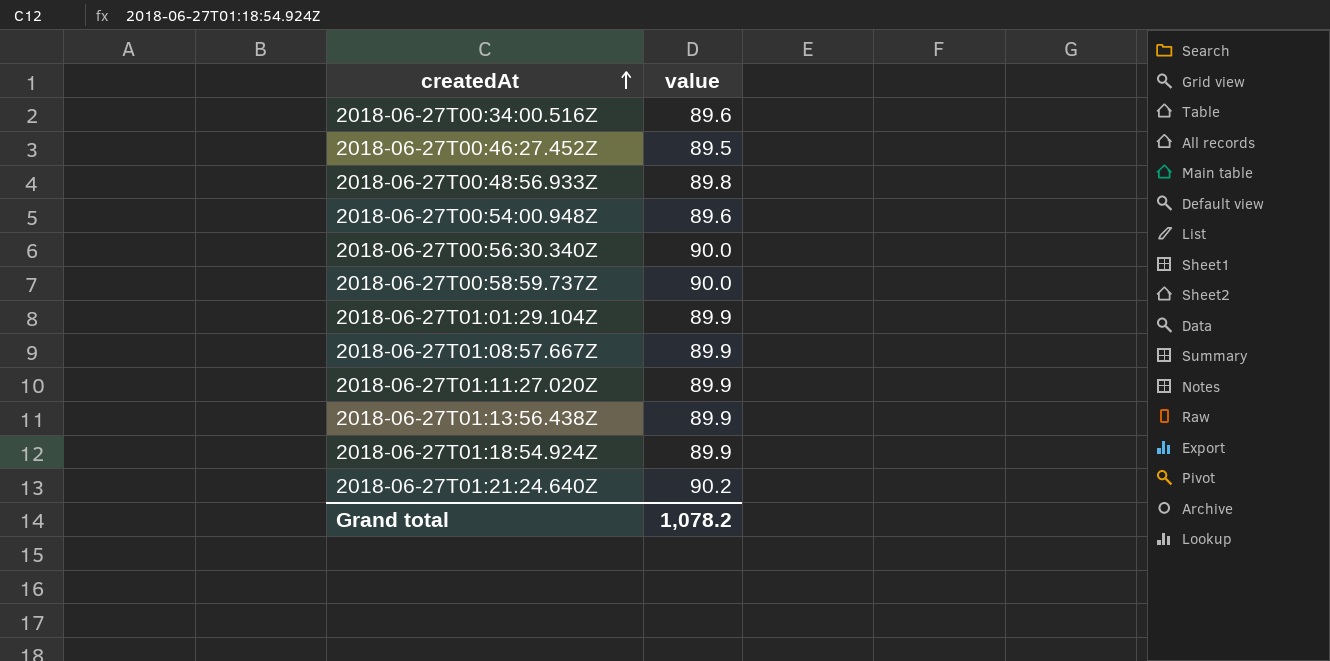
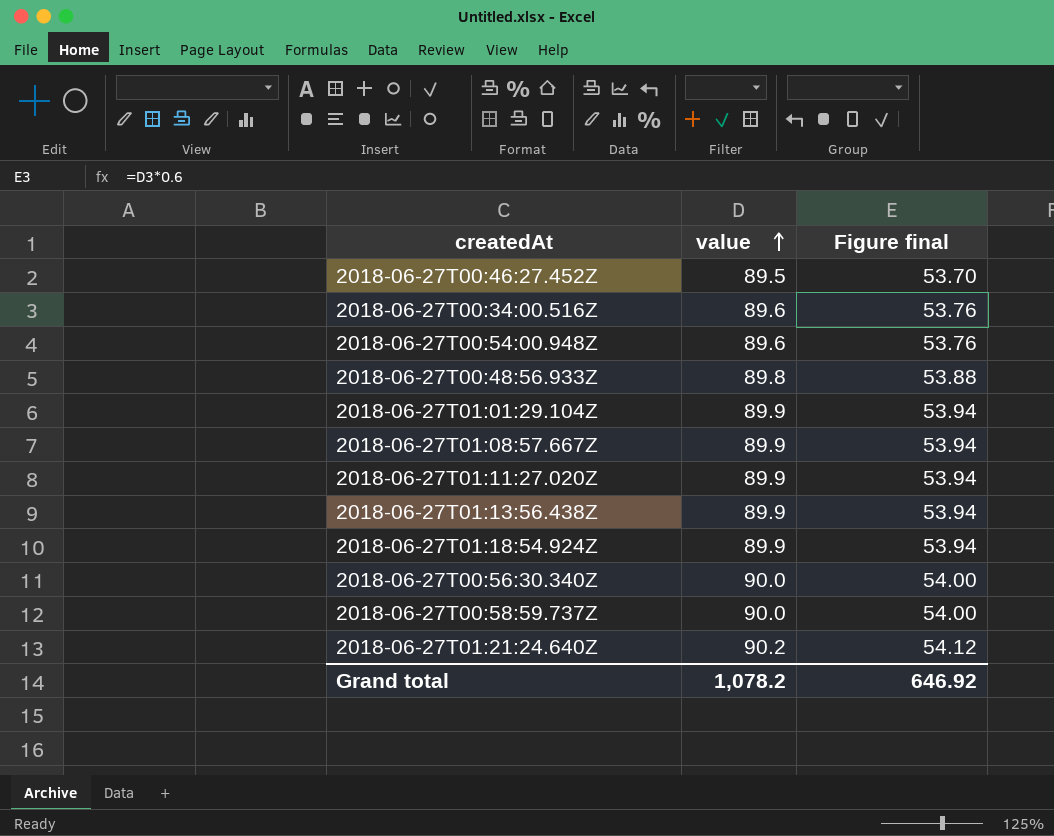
row order: createdAt ascending -> value ascending
column Figure final | formula: none -> [value] * 0.6

